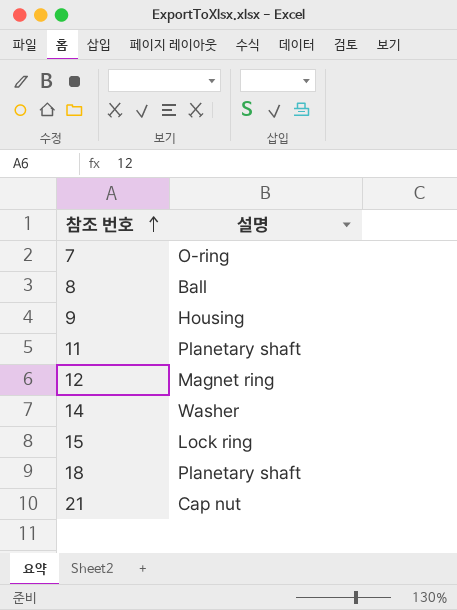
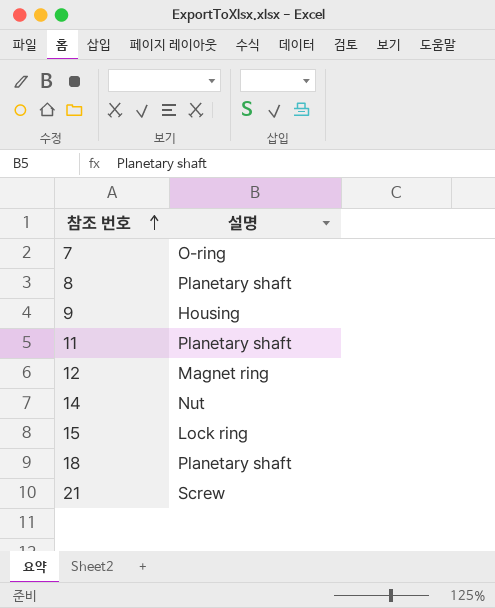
8 | 설명: Ball -> Planetary shaft
14 | 설명: Washer -> Nut
21 | 설명: Cap nut -> Screw

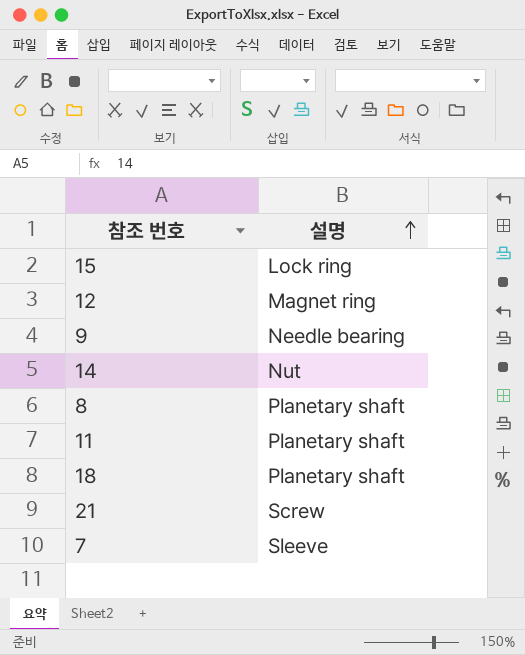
row order: 참조 번호 ascending -> 설명 ascending
9 | 설명: Housing -> Needle bearing
7 | 설명: O-ring -> Sleeve

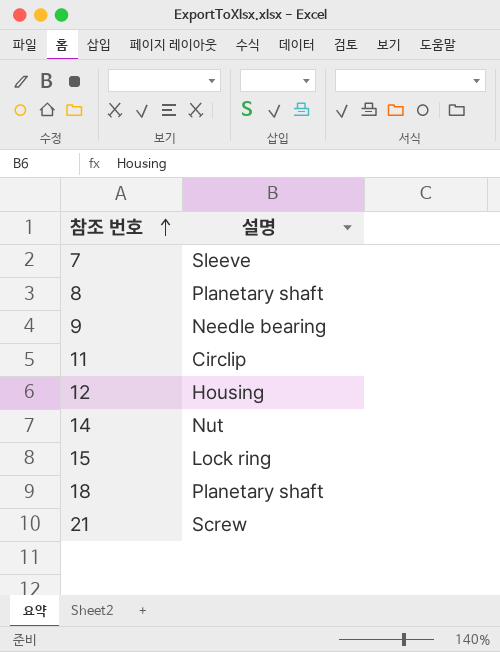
row order: 설명 ascending -> 참조 번호 ascending
11 | 설명: Planetary shaft -> Circlip
12 | 설명: Magnet ring -> Housing

